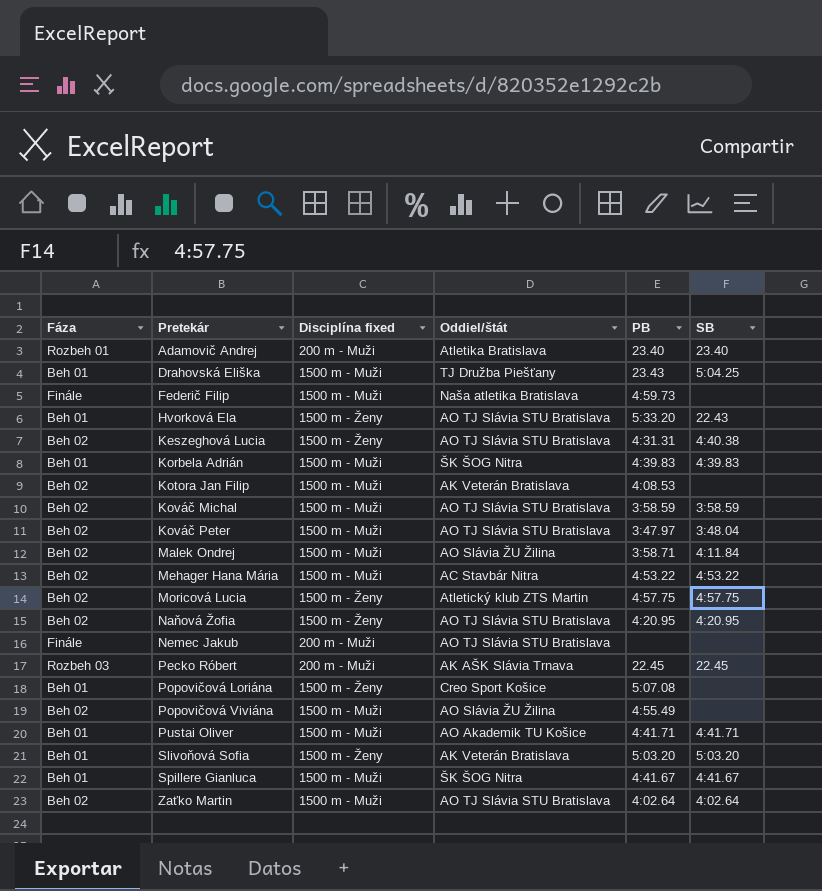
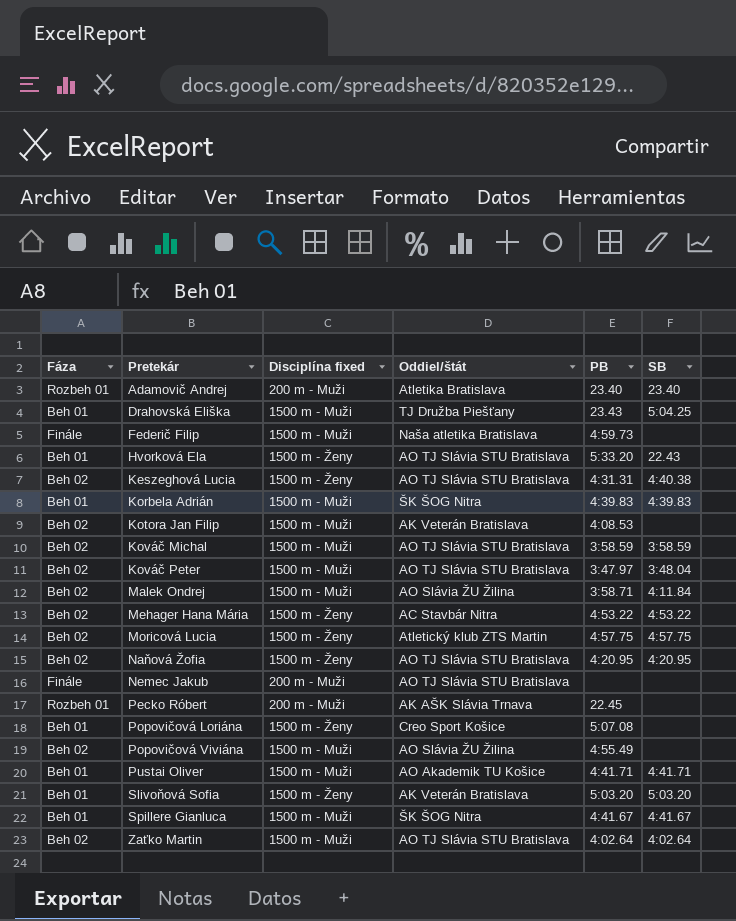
Mehager Hana Mária | Disciplína fixed: 1500 m - Muži -> 1500 m - Ženy
Pecko Róbert | Fáza: Rozbeh 03 -> Rozbeh 01
Pecko Róbert | SB: 22.45 -> none

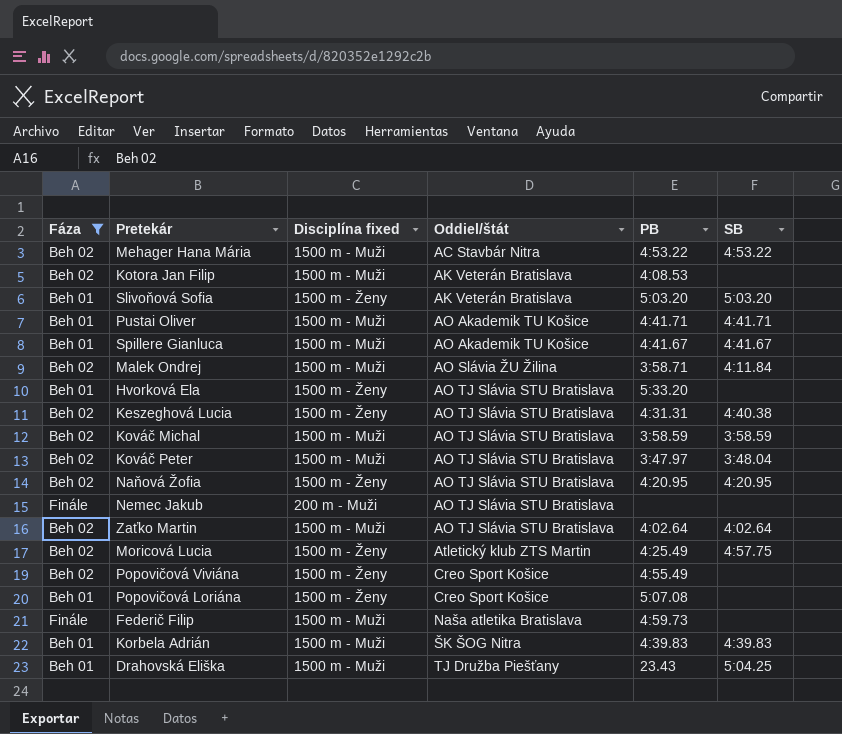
filter: none -> Fáza != Rozbeh 01
row order: Pretekár ascending -> Oddiel/štát ascending
Mehager Hana Mária | Disciplína fixed: 1500 m - Ženy -> 1500 m - Muži
Spillere Gianluca | Oddiel/štát: ŠK ŠOG Nitra -> AO Akademik TU Košice
Hvorková Ela | SB: 22.43 -> none
Moricová Lucia | PB: 4:57.75 -> 4:25.49
Popovičová Viviána | Disciplína fixed: 1500 m - Muži -> 1500 m - Ženy
Popovičová Viviána | Oddiel/štát: AO Slávia ŽU Žilina -> Creo Sport Košice

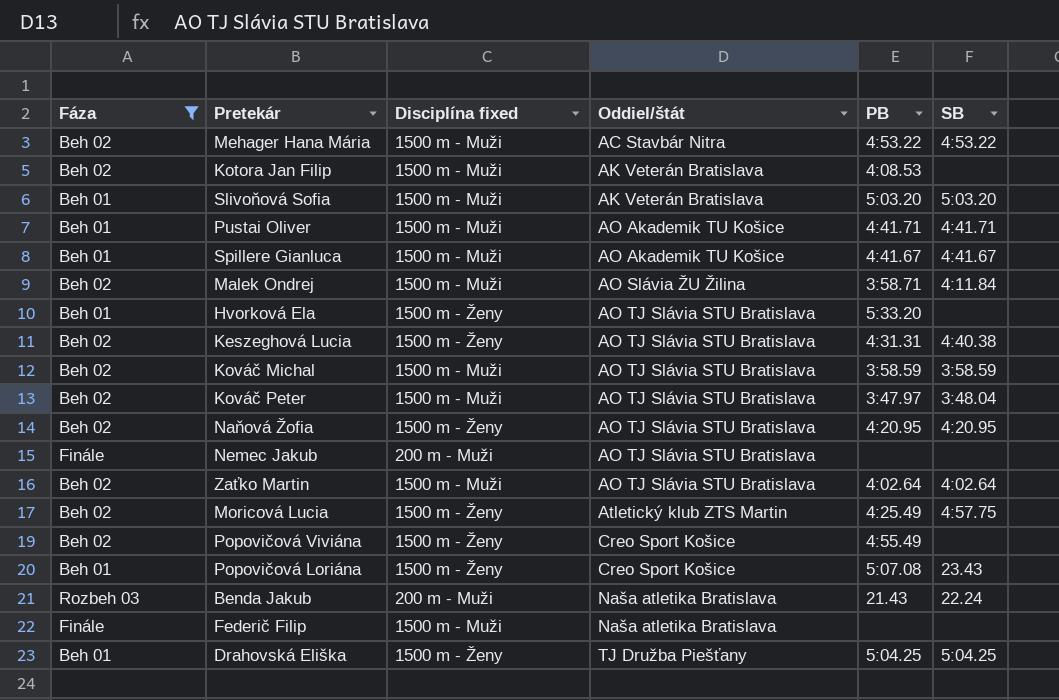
row Korbela Adrián: Beh 01 | 1500 m - Muži | ŠK ŠOG Nitra | 4:39.83 | 4:39.83 -> none
Slivoňová Sofia | Disciplína fixed: 1500 m - Ženy -> 1500 m - Muži
Popovičová Loriána | SB: none -> 23.43
row Benda Jakub: none -> Rozbeh 03 | 200 m - Muži | Naša atletika Bratislava | 21.43 | 22.24
Federič Filip | PB: 4:59.73 -> none
Drahovská Eliška | Disciplína fixed: 1500 m - Muži -> 1500 m - Ženy
Drahovská Eliška | PB: 23.43 -> 5:04.25

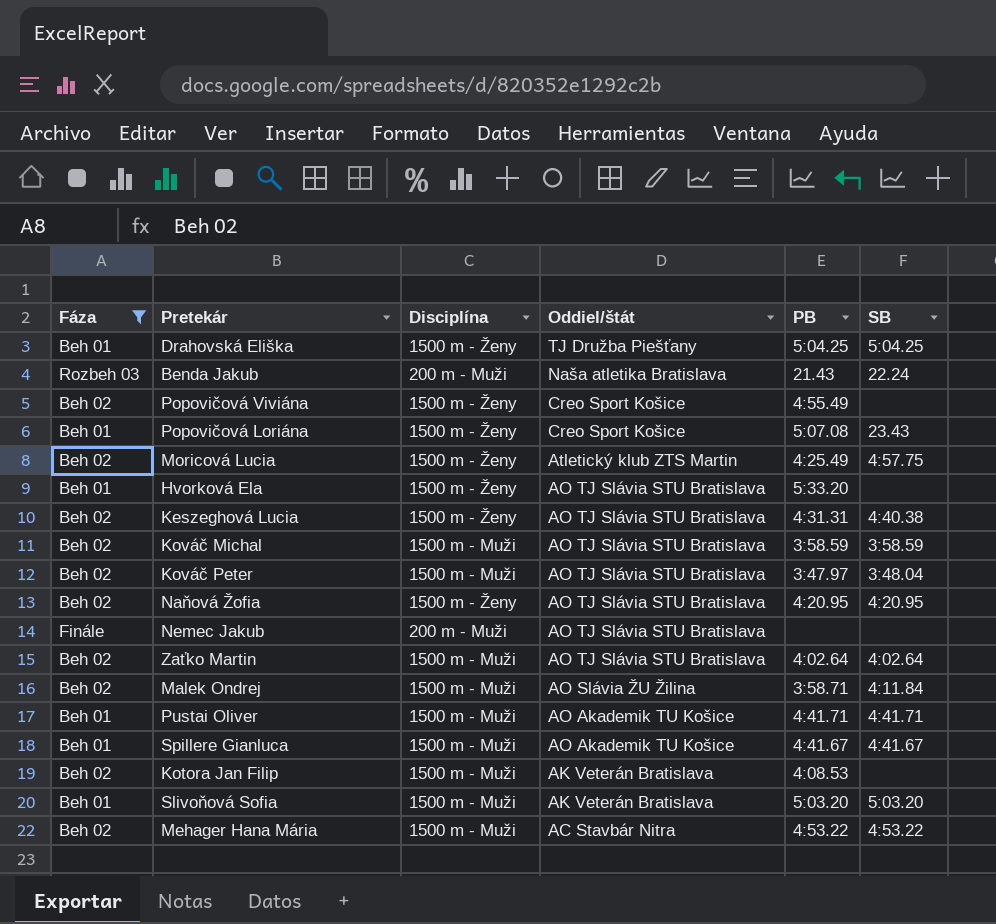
row order: Oddiel/štát ascending -> Oddiel/štát descending
column name: Disciplína fixed -> Disciplína
row Federič Filip: Finále | 1500 m - Muži | Naša atletika Bratislava | none | none -> none

